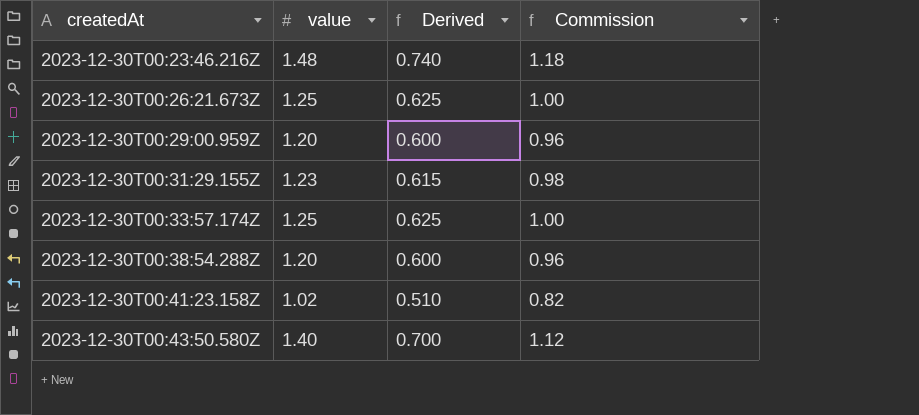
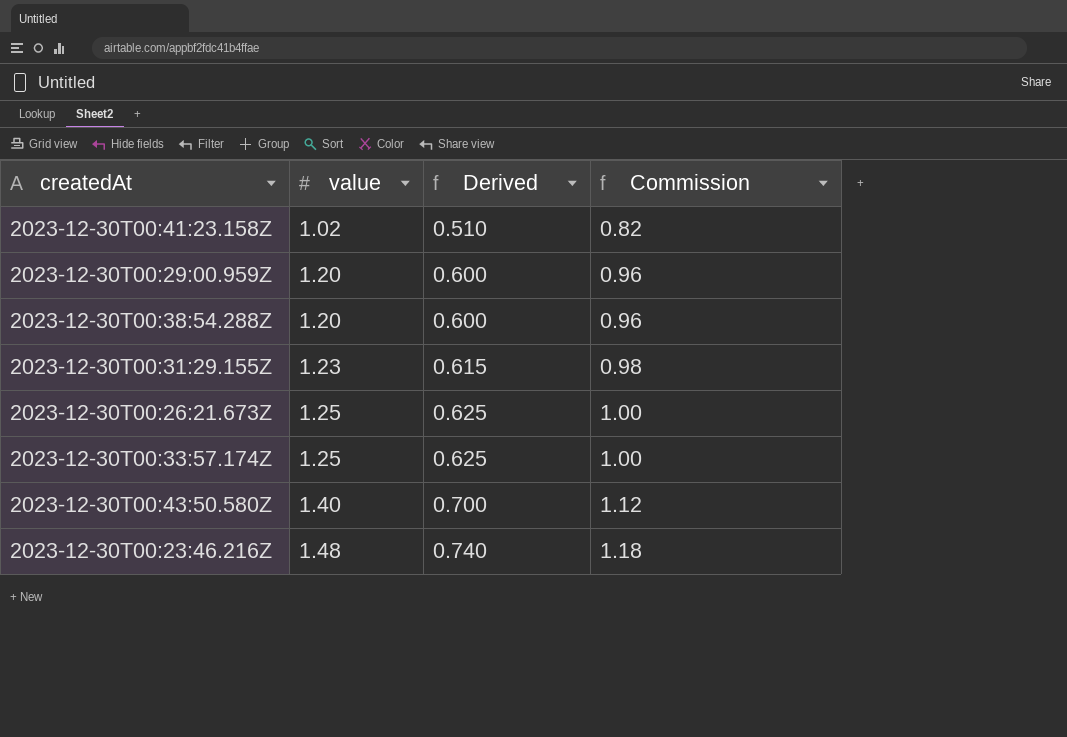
row order: createdAt ascending -> value ascending

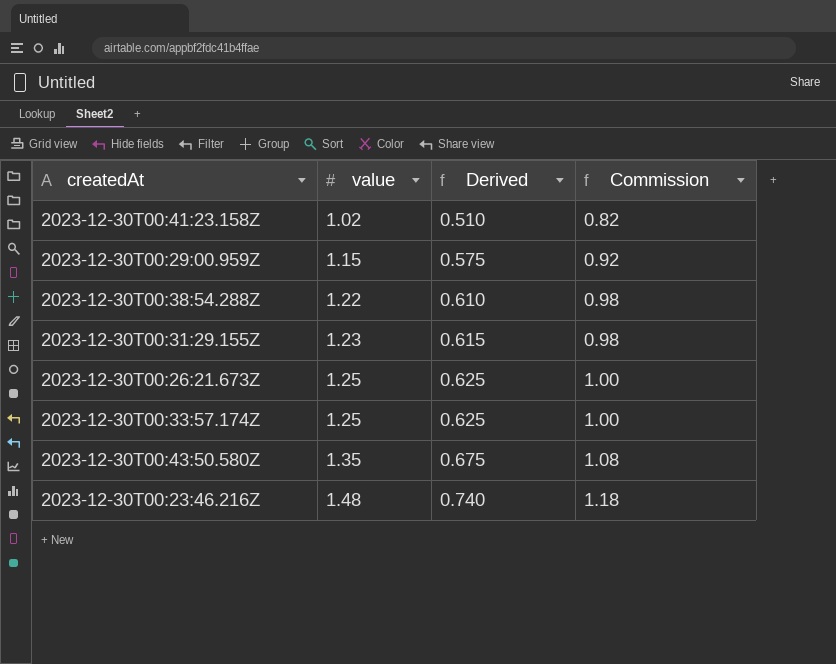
2023-12-30T00:29:00.959Z | value: 1.20 -> 1.15
2023-12-30T00:29:00.959Z | Derived: 0.600 -> 0.575
2023-12-30T00:29:00.959Z | Commission: 0.96 -> 0.92
2023-12-30T00:38:54.288Z | value: 1.20 -> 1.22
2023-12-30T00:38:54.288Z | Derived: 0.600 -> 0.610
2023-12-30T00:38:54.288Z | Commission: 0.96 -> 0.98
2023-12-30T00:43:50.580Z | value: 1.40 -> 1.35
2023-12-30T00:43:50.580Z | Derived: 0.700 -> 0.675
2023-12-30T00:43:50.580Z | Commission: 1.12 -> 1.08

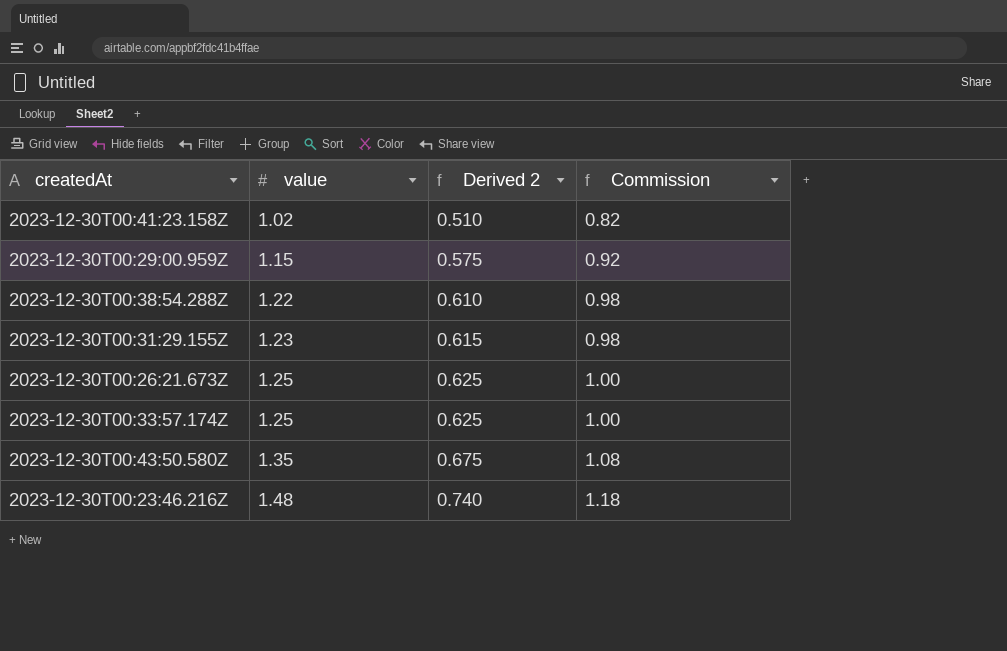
column name: Derived -> Derived 2

